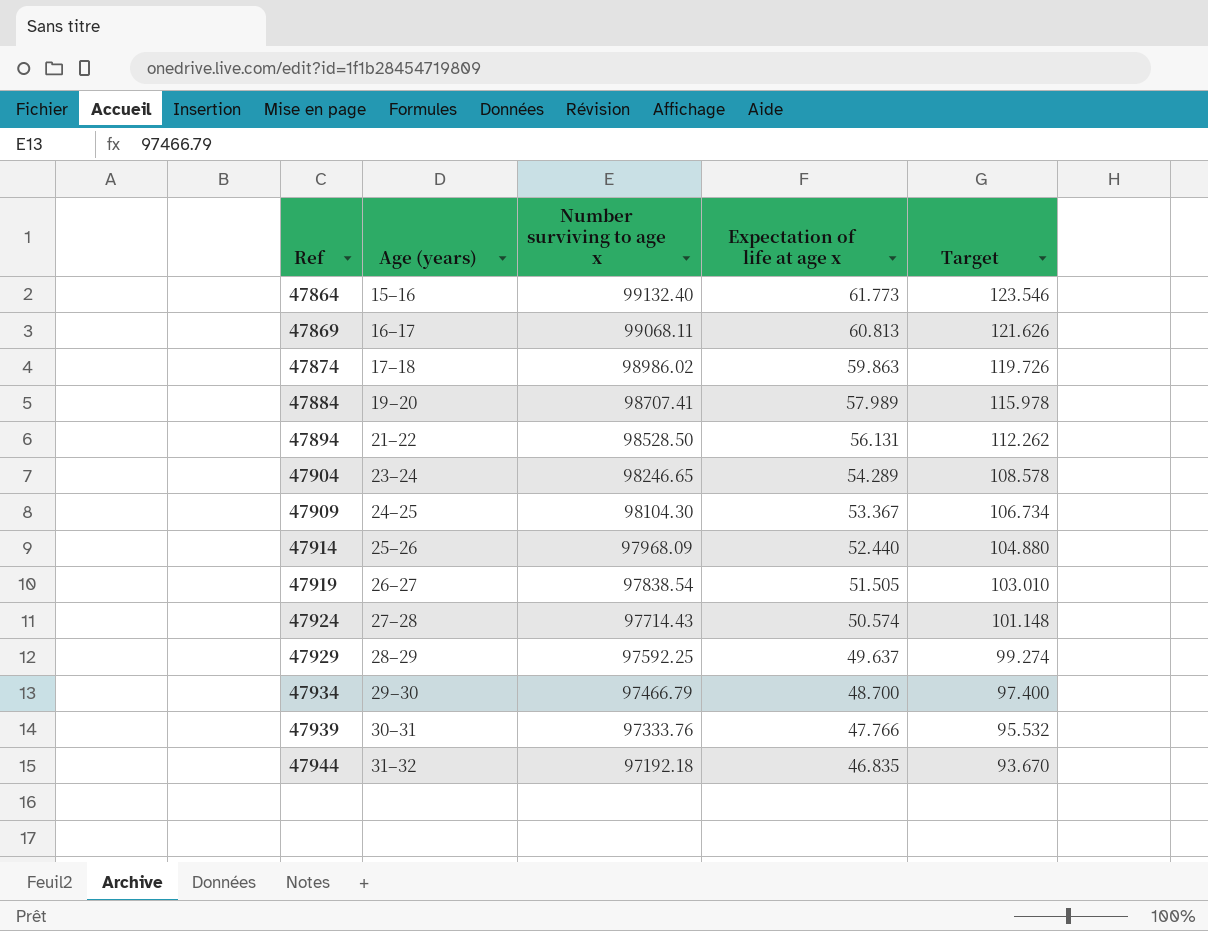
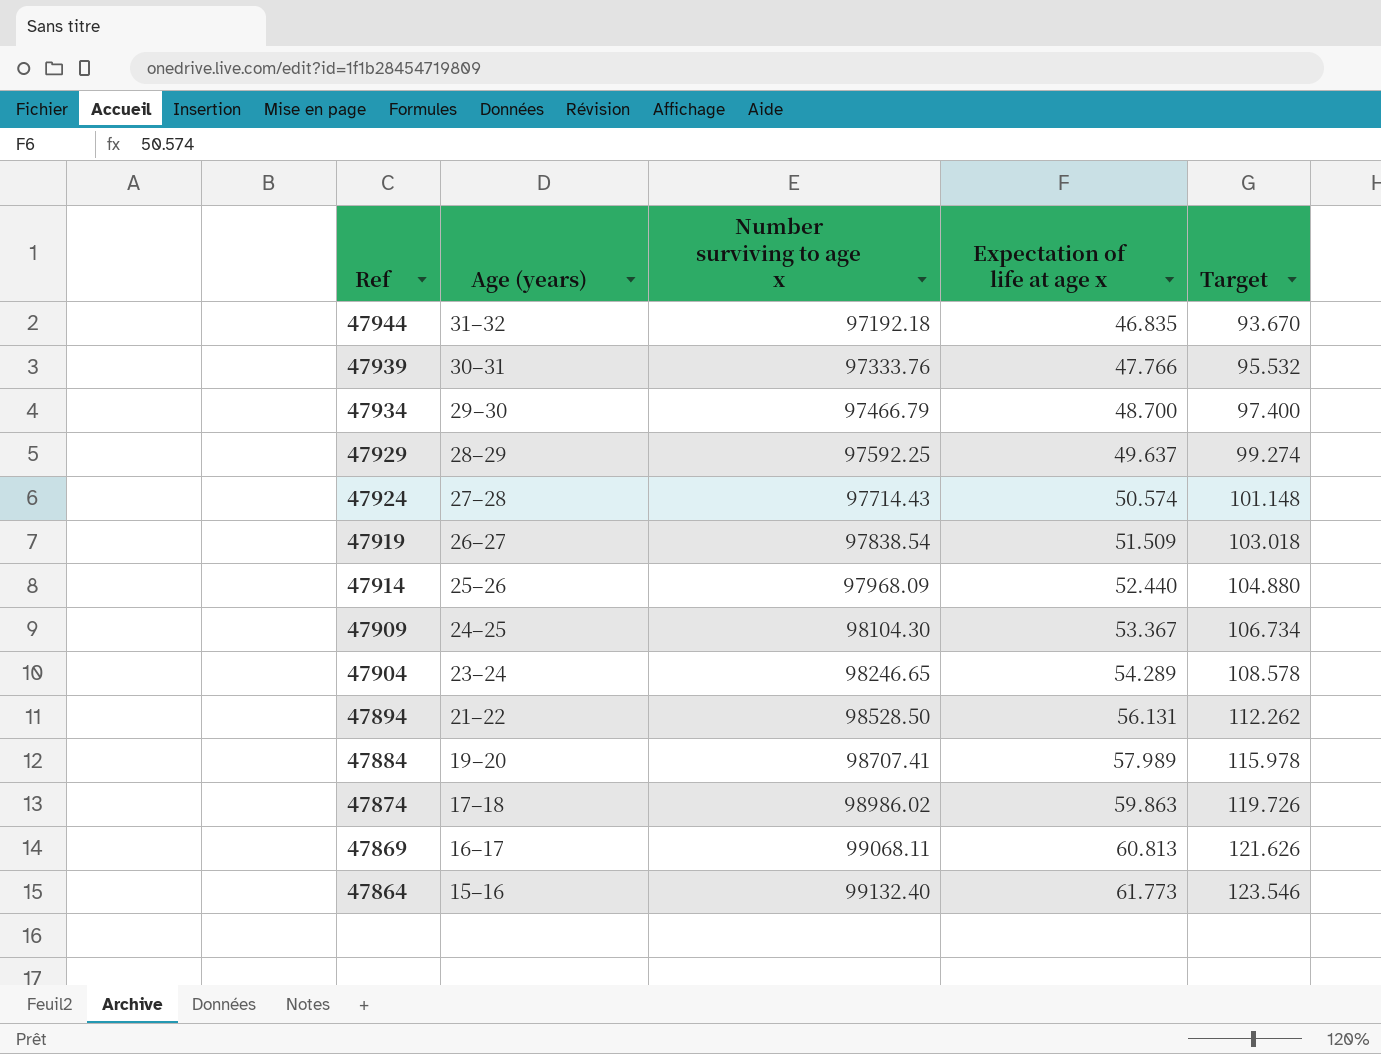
row order: Ref ascending -> Ref descending
47919 | Expectation of life at age x: 51.505 -> 51.509
47919 | Target: 103.010 -> 103.018

